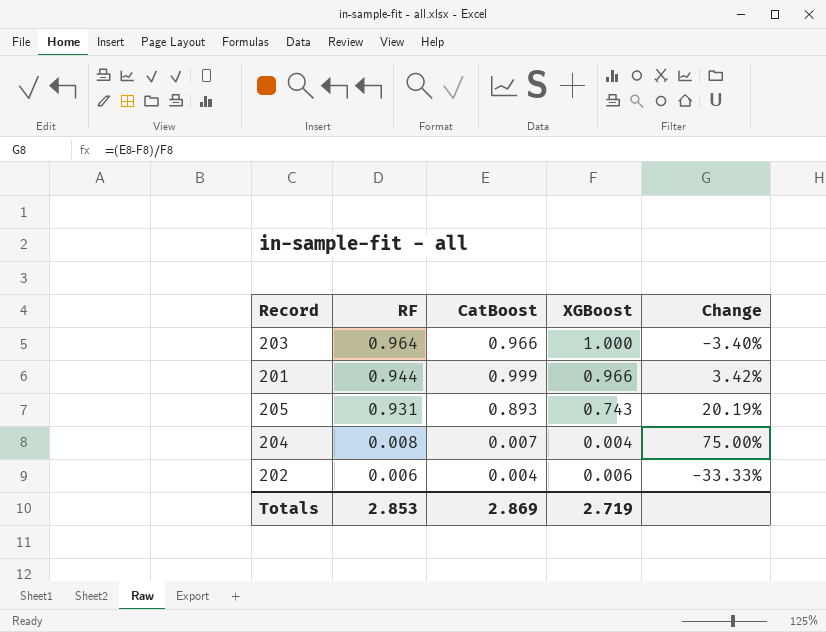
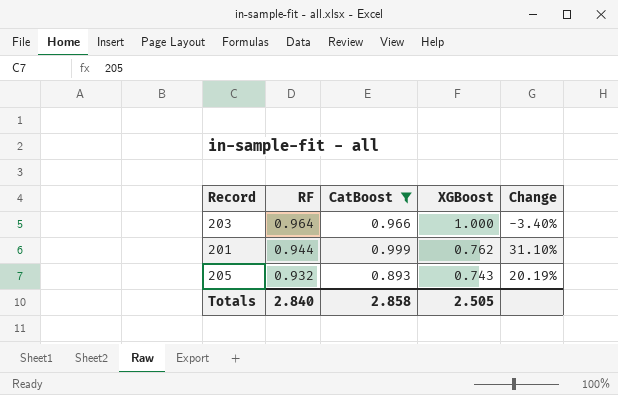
filter: none -> CatBoost >= 0.893
201 | XGBoost: 0.966 -> 0.762
201 | Change: 3.42% -> 31.10%
205 | RF: 0.931 -> 0.932
Totals | RF: 2.853 -> 2.840
Totals | CatBoost: 2.869 -> 2.858
Totals | XGBoost: 2.719 -> 2.505

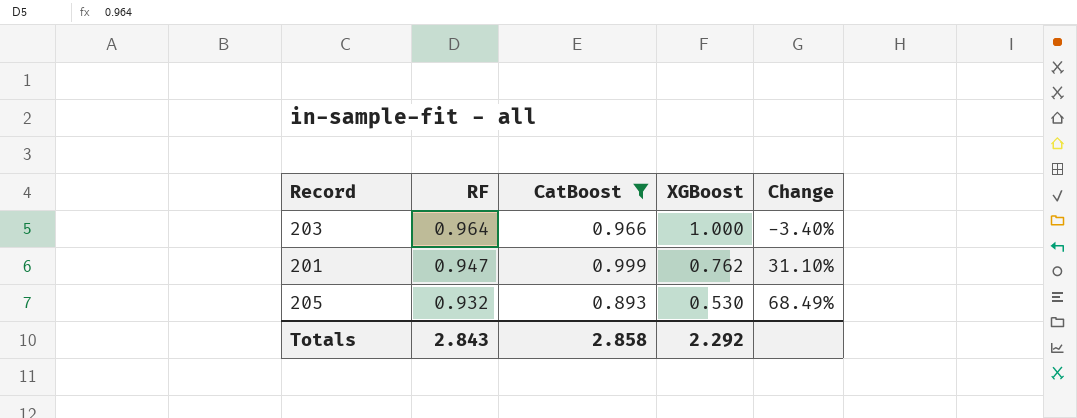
201 | RF: 0.944 -> 0.947
205 | XGBoost: 0.743 -> 0.530
205 | Change: 20.19% -> 68.49%
Totals | RF: 2.840 -> 2.843
Totals | XGBoost: 2.505 -> 2.292

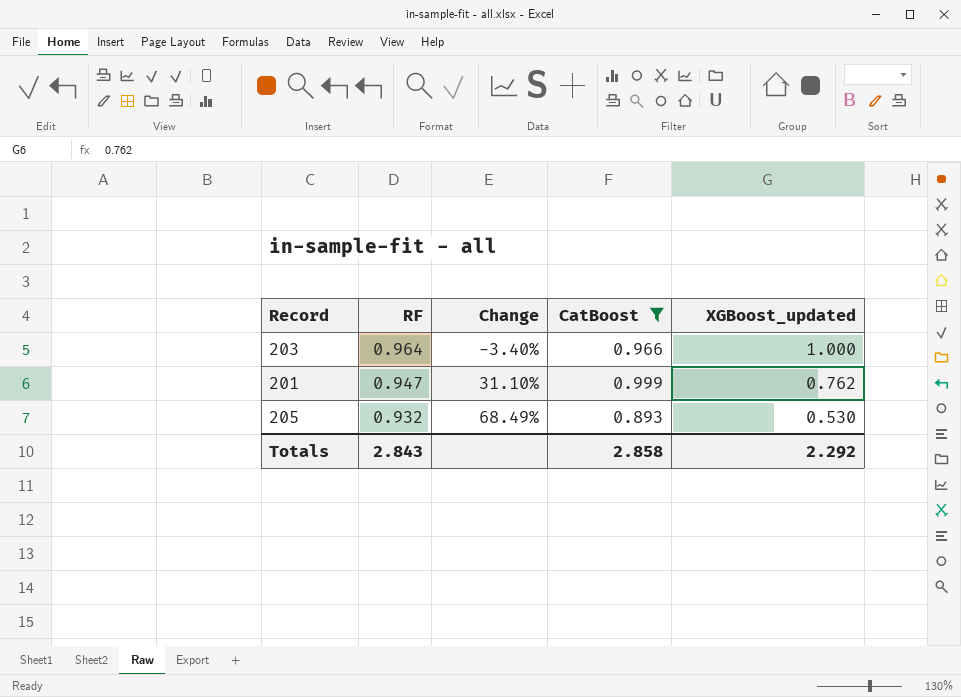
column Change | position: 5 -> 3
column name: XGBoost -> XGBoost_updated

